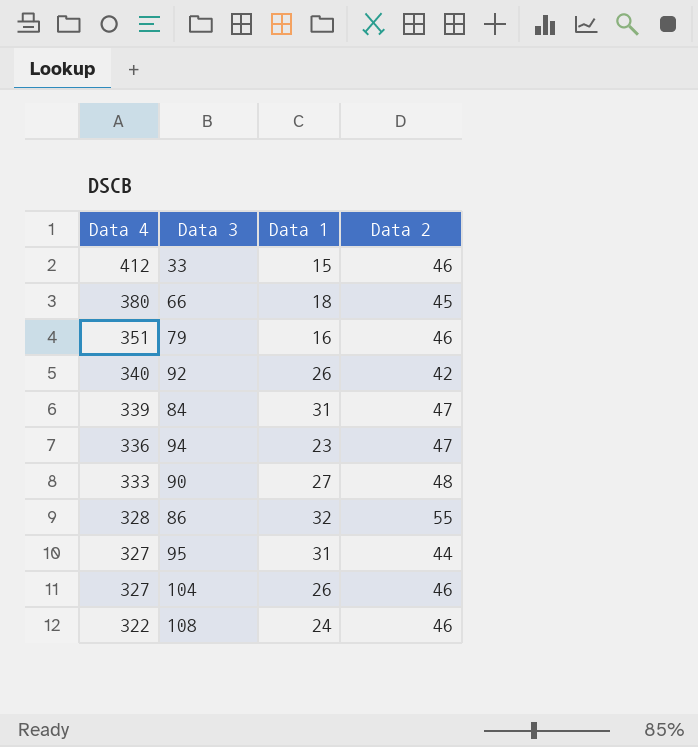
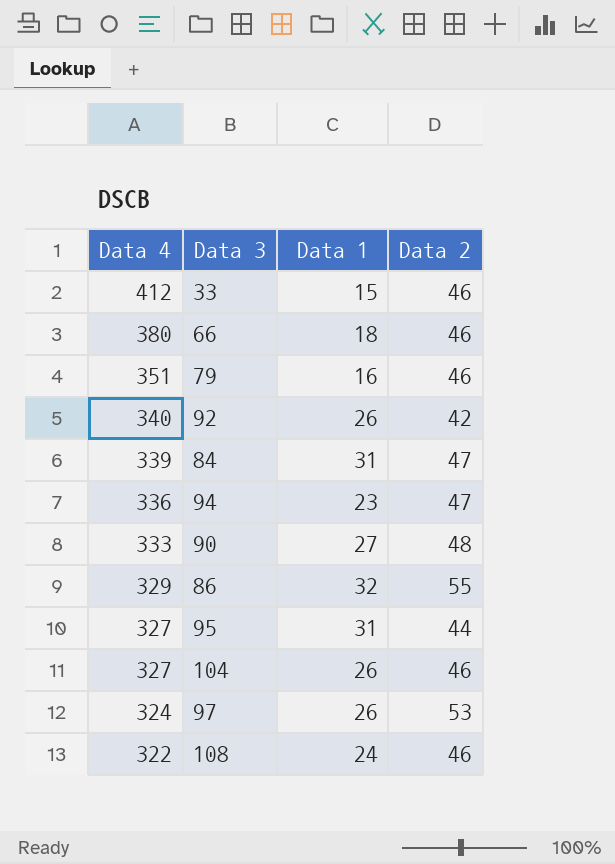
66 | Data 2: 45 -> 46
86 | Data 4: 328 -> 329
row 97: none -> 324 | 26 | 53

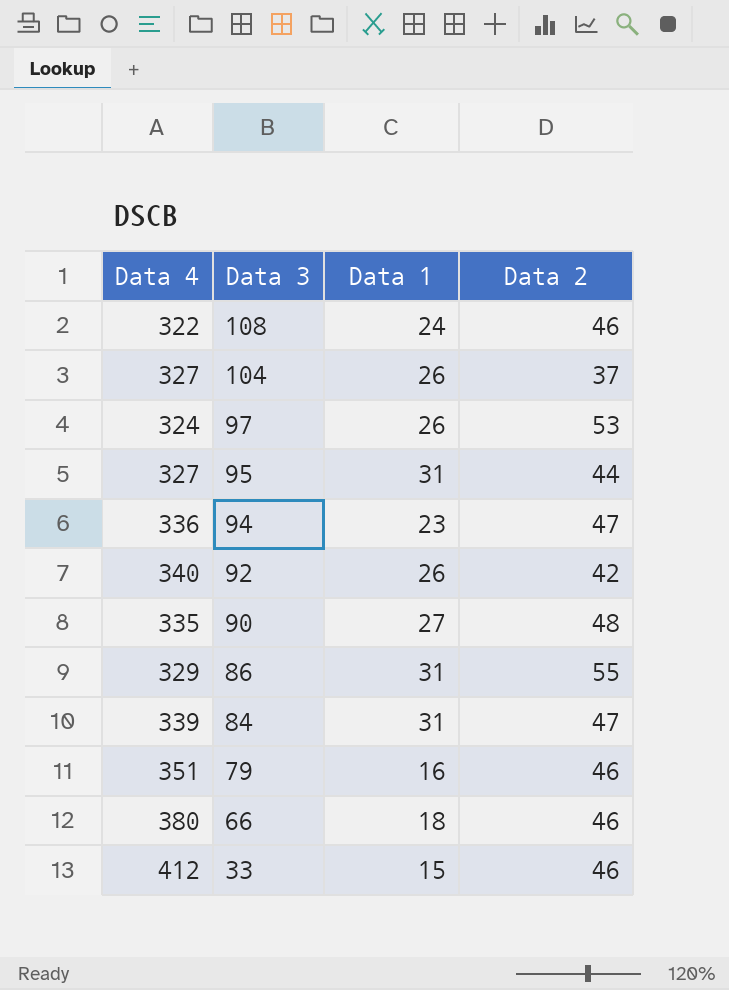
row order: Data 4 descending -> Data 3 descending
104 | Data 2: 46 -> 37
90 | Data 4: 333 -> 335
86 | Data 1: 32 -> 31

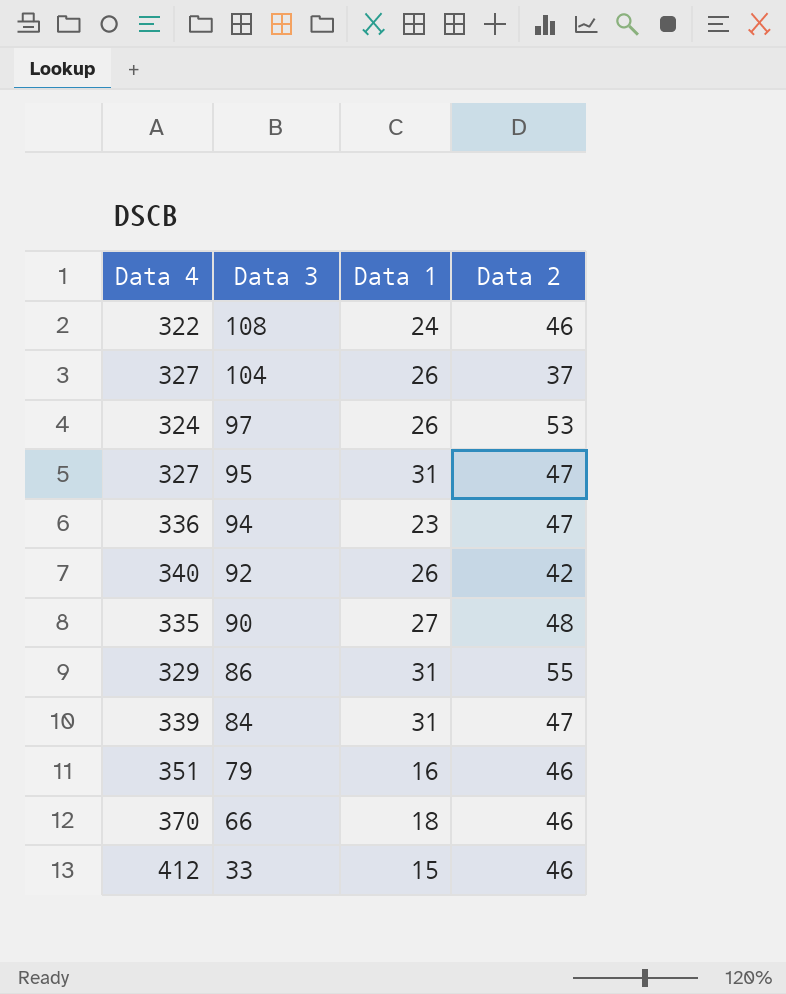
95 | Data 2: 44 -> 47
66 | Data 4: 380 -> 370

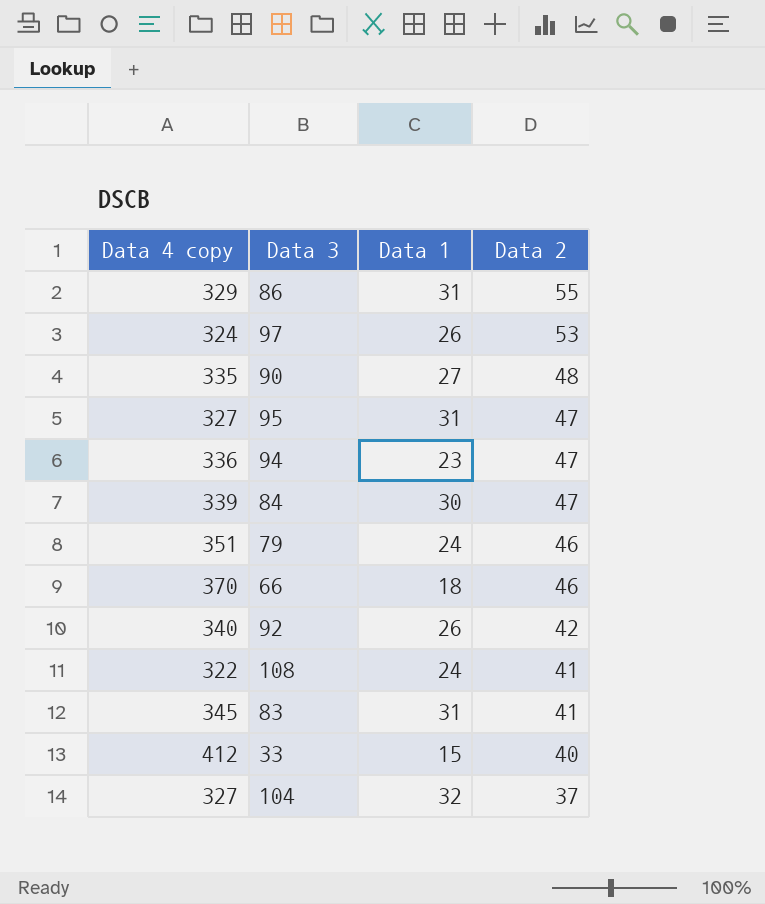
row order: Data 3 descending -> Data 2 descending
column name: Data 4 -> Data 4 copy
84 | Data 1: 31 -> 30
79 | Data 1: 16 -> 24
108 | Data 2: 46 -> 41
row 83: none -> 345 | 31 | 41
33 | Data 2: 46 -> 40
104 | Data 1: 26 -> 32

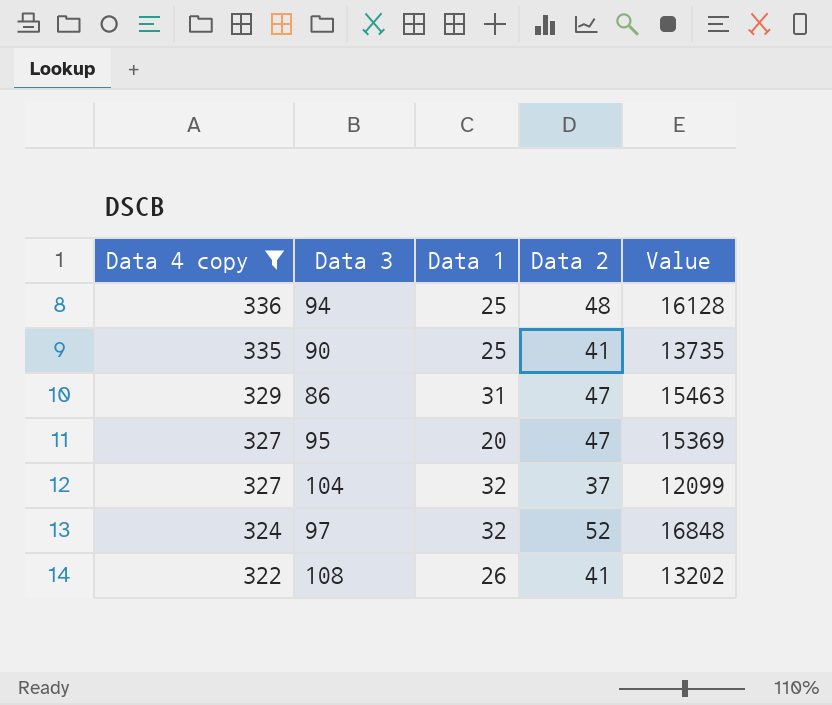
filter: none -> Data 4 copy <= 336
row order: Data 2 descending -> Data 4 copy descending
column Value | formula: none -> [Data 4 copy] * [Data 2]
94 | Data 1: 23 -> 25
94 | Data 2: 47 -> 48
90 | Data 1: 27 -> 25
90 | Data 2: 48 -> 41
86 | Data 2: 55 -> 47
95 | Data 1: 31 -> 20
97 | Data 1: 26 -> 32
97 | Data 2: 53 -> 52
108 | Data 1: 24 -> 26

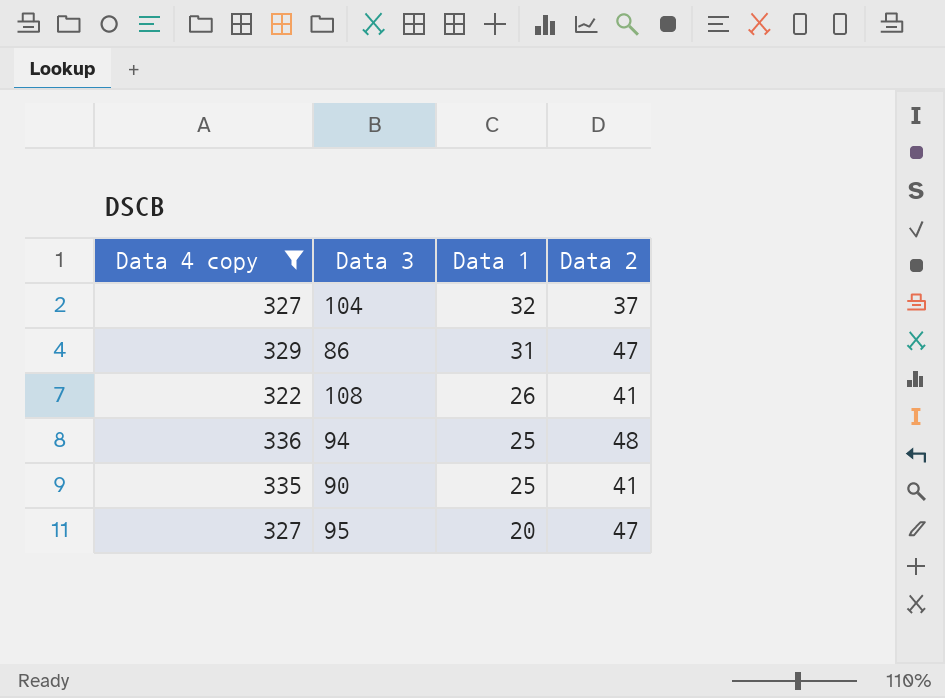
row order: Data 4 copy descending -> Data 1 descending
column Value | formula: [Data 4 copy] * [Data 2] -> none
row 97: 324 | 32 | 52 | 16848 -> none

